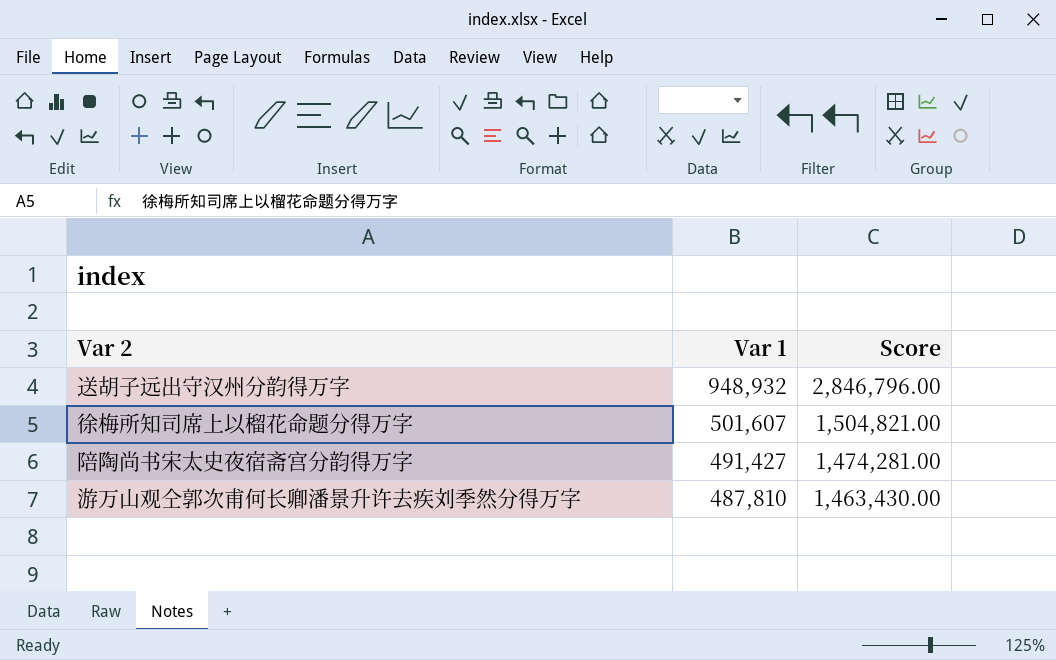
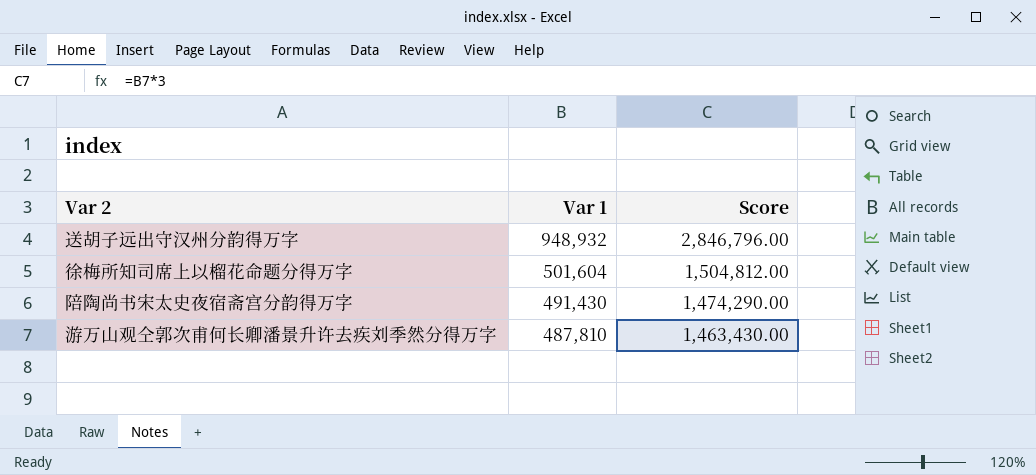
徐梅所知司席上以榴花命题分得万字 | Var 1: 501,607 -> 501,604
徐梅所知司席上以榴花命题分得万字 | Score: 1,504,821.00 -> 1,504,812.00
陪陶尚书宋太史夜宿斋宫分韵得万字 | Var 1: 491,427 -> 491,430
陪陶尚书宋太史夜宿斋宫分韵得万字 | Score: 1,474,281.00 -> 1,474,290.00

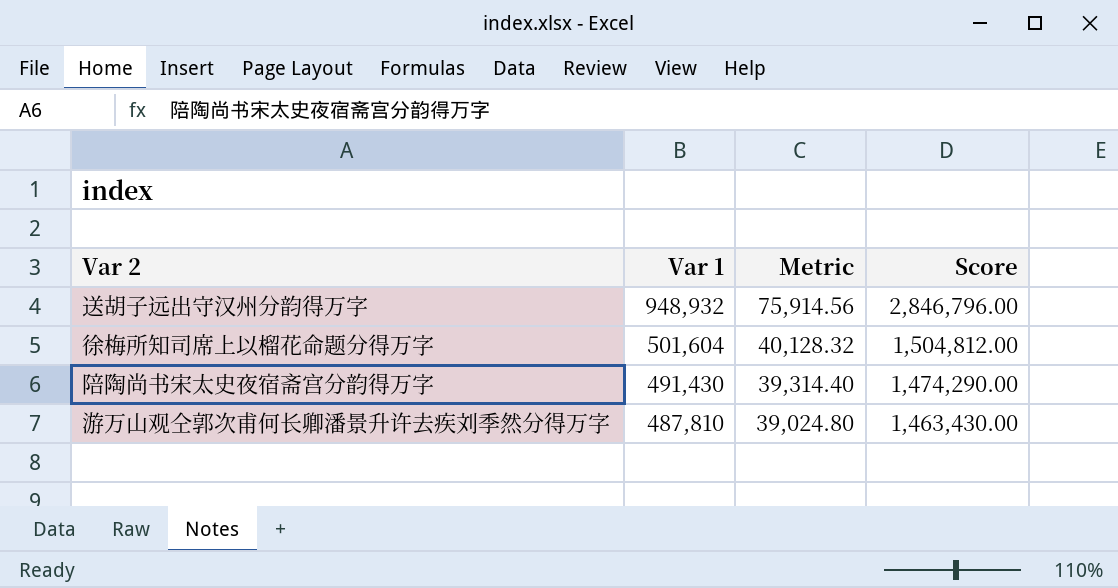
column Metric | formula: none -> [Var 1] * 0.08

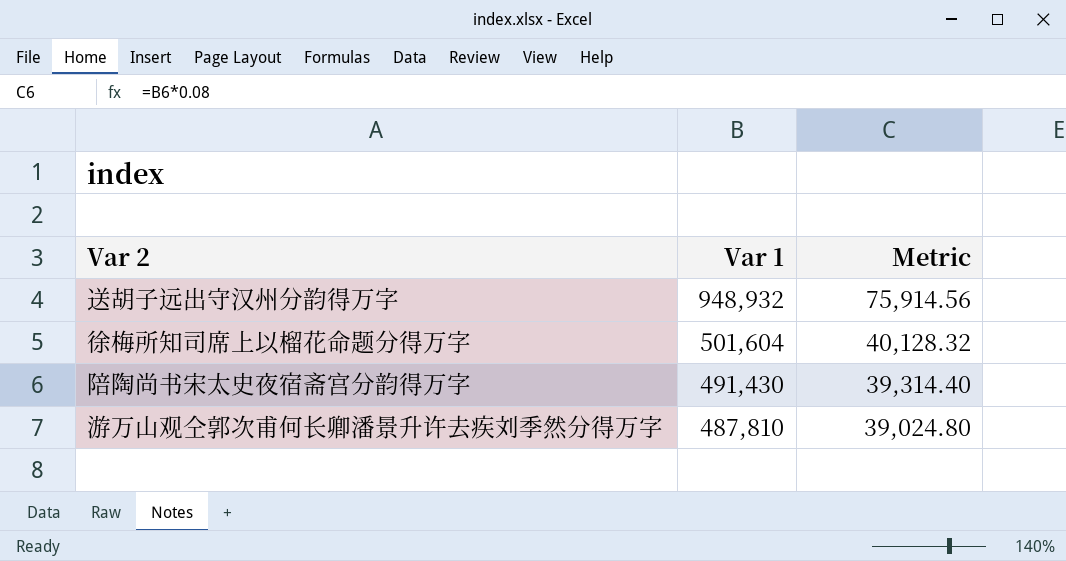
column Score | formula: [Var 1] * 3 -> none

